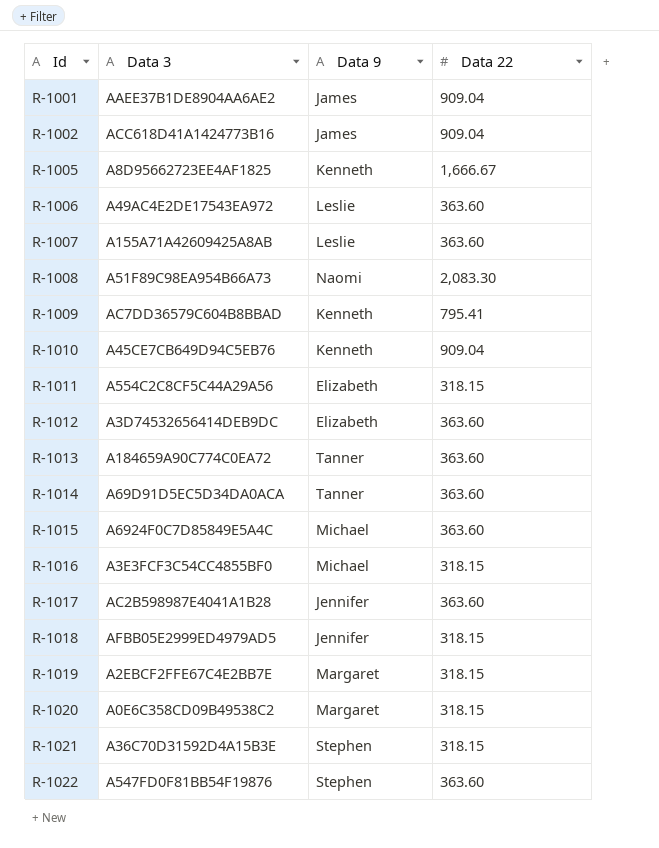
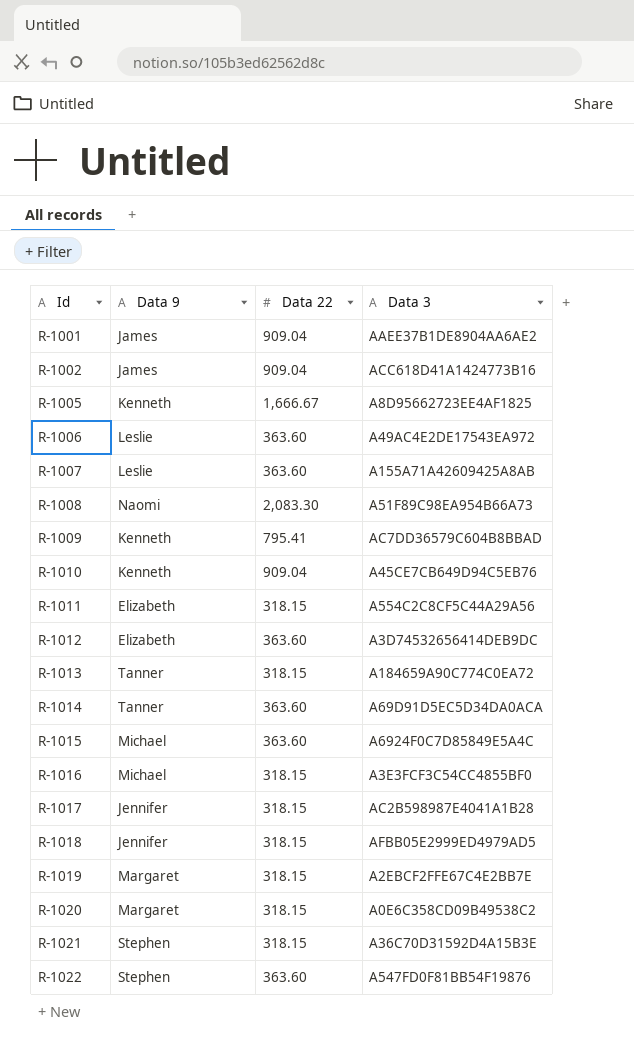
column Data 3 | position: 2 -> 4
R-1013 | Data 22: 363.60 -> 318.15
R-1017 | Data 22: 363.60 -> 318.15

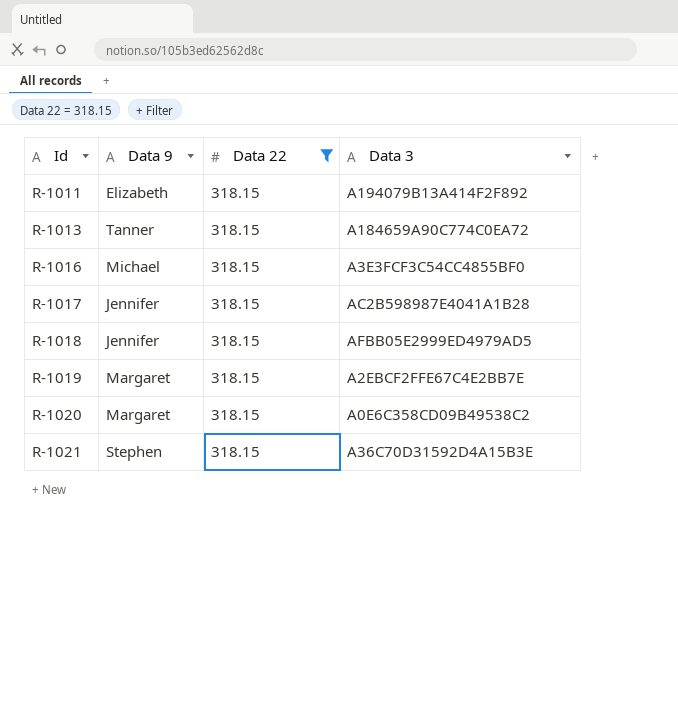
filter: none -> Data 22 = 318.15
R-1011 | Data 3: A554C2C8CF5C44A29A56 -> A194079B13A414F2F892

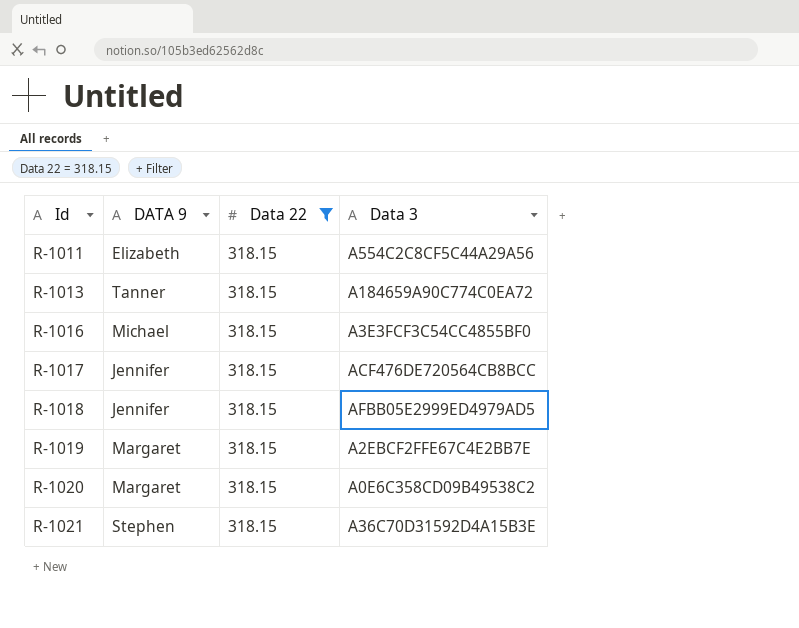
column name: Data 9 -> DATA 9
R-1011 | Data 3: A194079B13A414F2F892 -> A554C2C8CF5C44A29A56
R-1017 | Data 3: AC2B598987E4041A1B28 -> ACF476DE720564CB8BCC

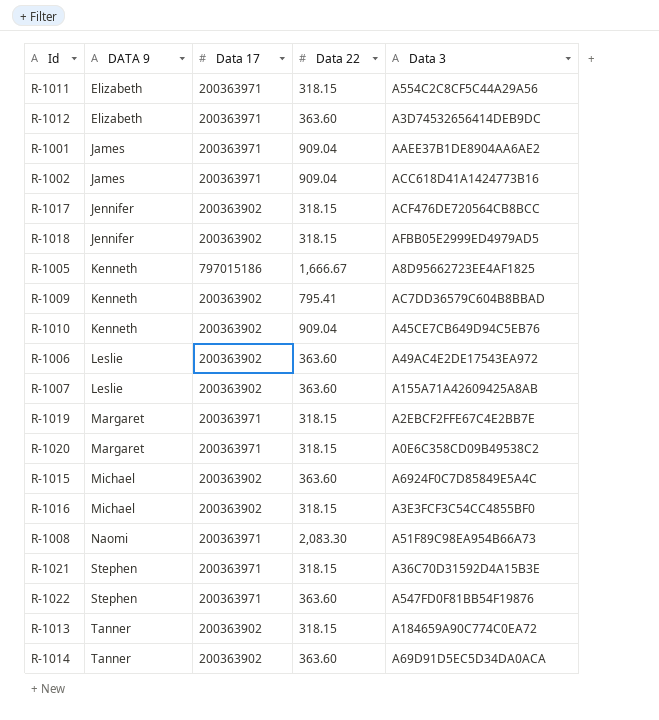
filter: Data 22 = 318.15 -> none
row order: Id ascending -> DATA 9 ascending
column Data 17 | position: none -> 3

